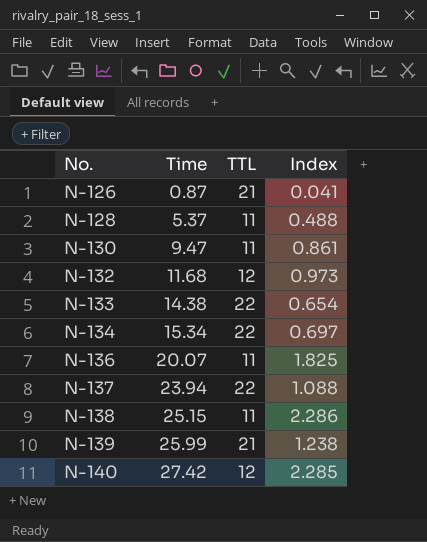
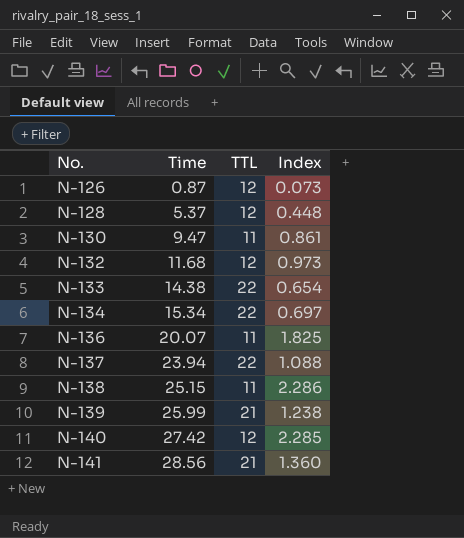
N-126 | TTL: 21 -> 12
N-126 | Index: 0.041 -> 0.073
N-128 | TTL: 11 -> 12
N-128 | Index: 0.488 -> 0.448
row N-141: none -> 28.56 | 21 | 1.360

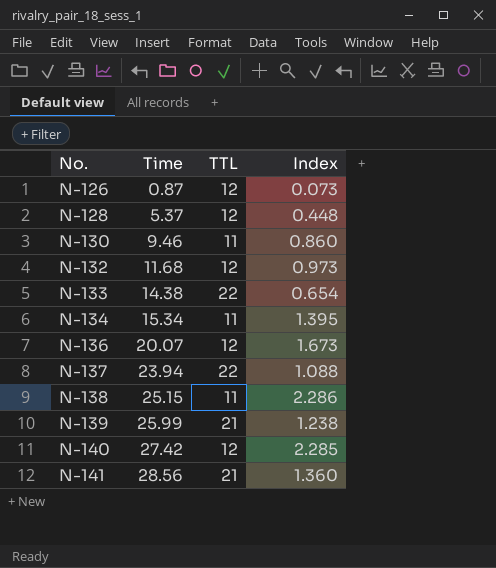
N-130 | Time: 9.47 -> 9.46
N-130 | Index: 0.861 -> 0.860
N-134 | TTL: 22 -> 11
N-134 | Index: 0.697 -> 1.395
N-136 | TTL: 11 -> 12
N-136 | Index: 1.825 -> 1.673

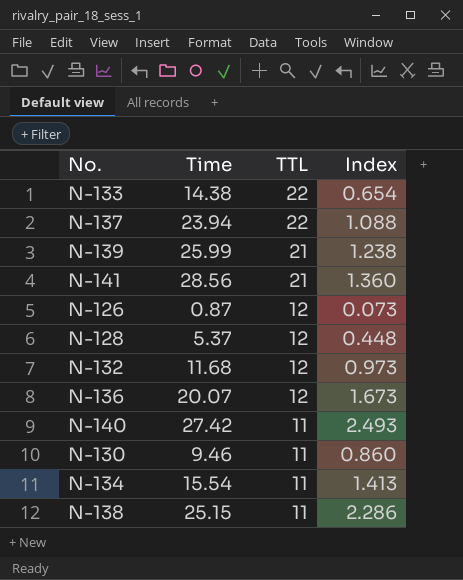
row order: No. ascending -> TTL descending
N-140 | TTL: 12 -> 11
N-140 | Index: 2.285 -> 2.493
N-134 | Time: 15.34 -> 15.54
N-134 | Index: 1.395 -> 1.413

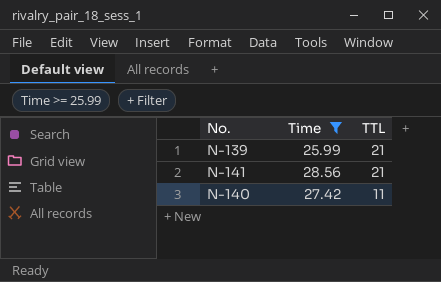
filter: none -> Time >= 25.99
column Index | formula: [Time] / [TTL] -> none

